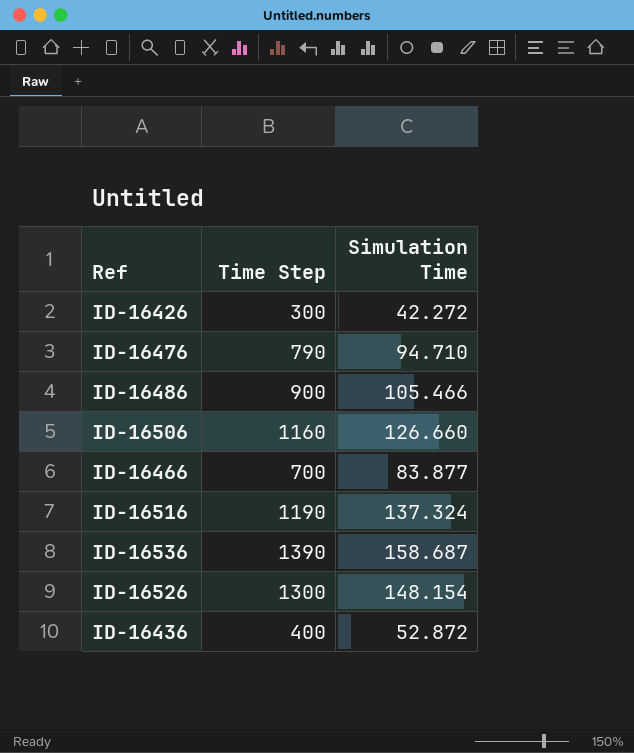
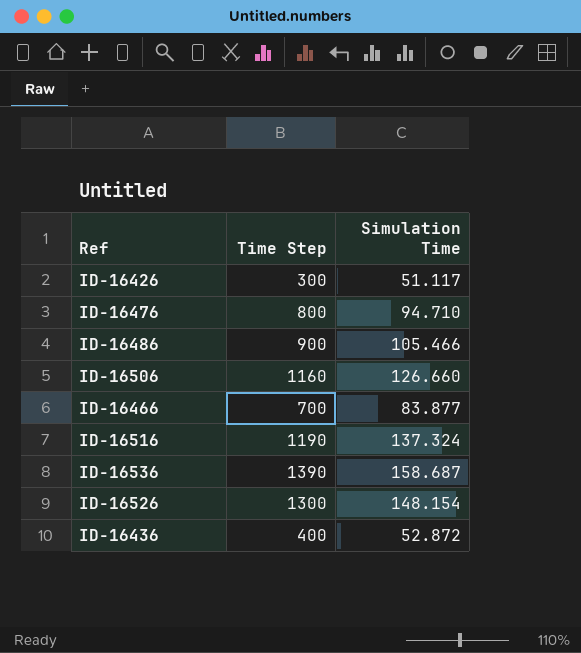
ID-16426 | Simulation Time: 42.272 -> 51.117
ID-16476 | Time Step: 790 -> 800

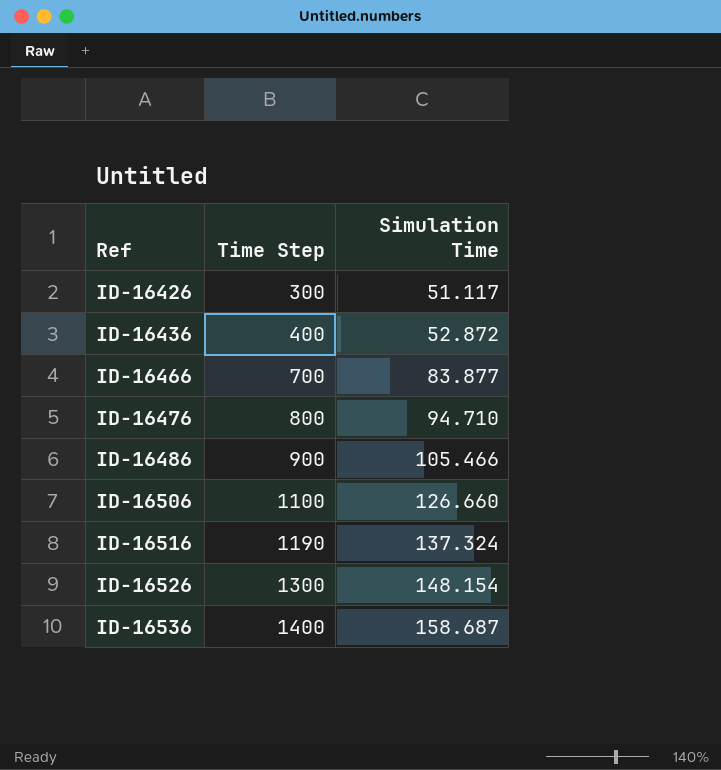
row order: none -> Ref ascending
ID-16506 | Time Step: 1160 -> 1100
ID-16536 | Time Step: 1390 -> 1400

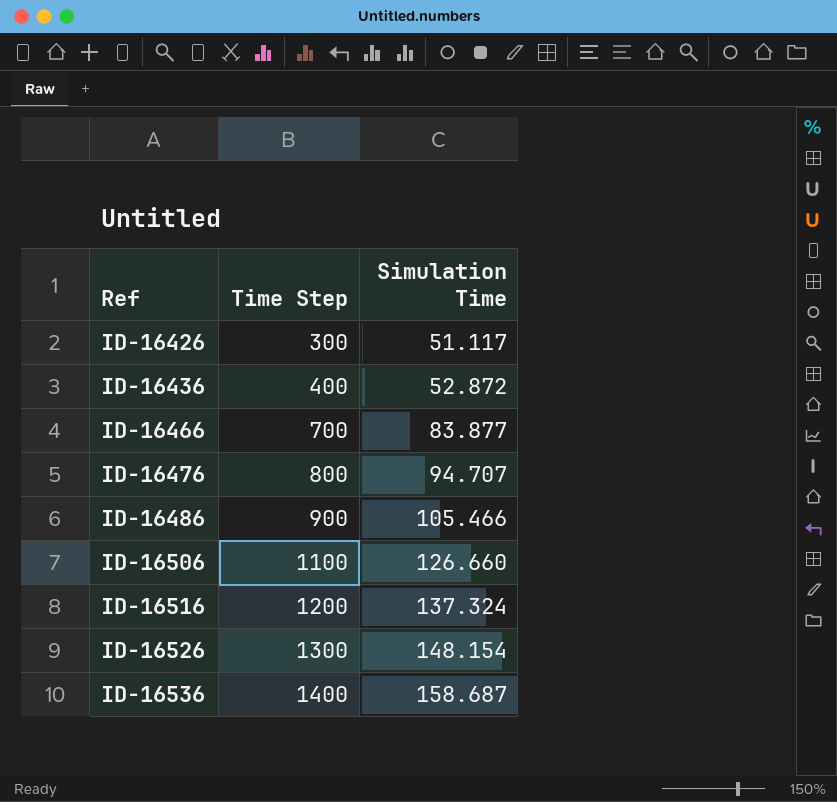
ID-16476 | Simulation Time: 94.710 -> 94.707
ID-16516 | Time Step: 1190 -> 1200

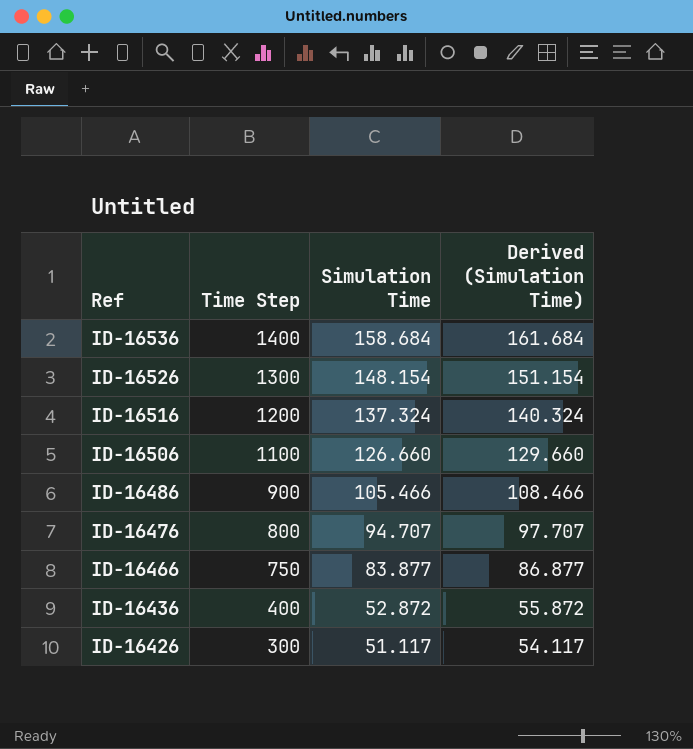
row order: Ref ascending -> Ref descending
column Derived (Simulation Time) | formula: none -> [Simulation Time] + 3
ID-16536 | Simulation Time: 158.687 -> 158.684
ID-16466 | Time Step: 700 -> 750

